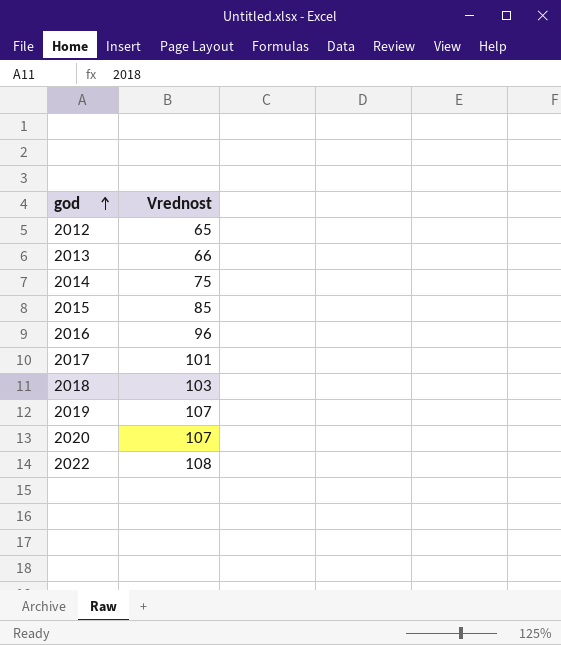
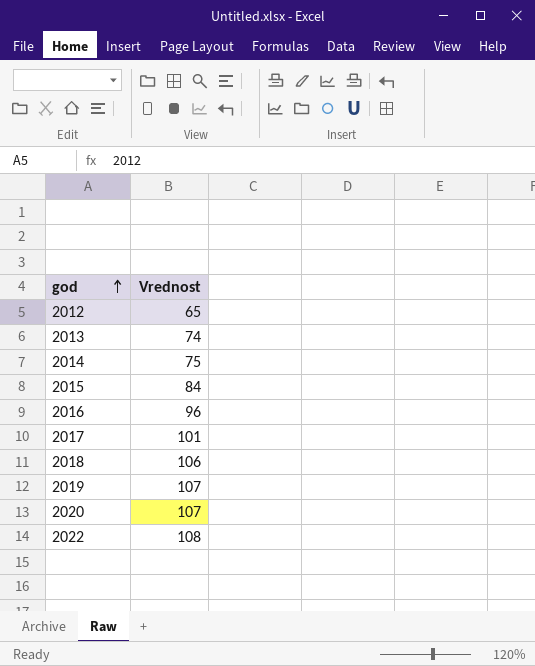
2013 | Vrednost: 66 -> 74
2015 | Vrednost: 85 -> 84
2018 | Vrednost: 103 -> 106

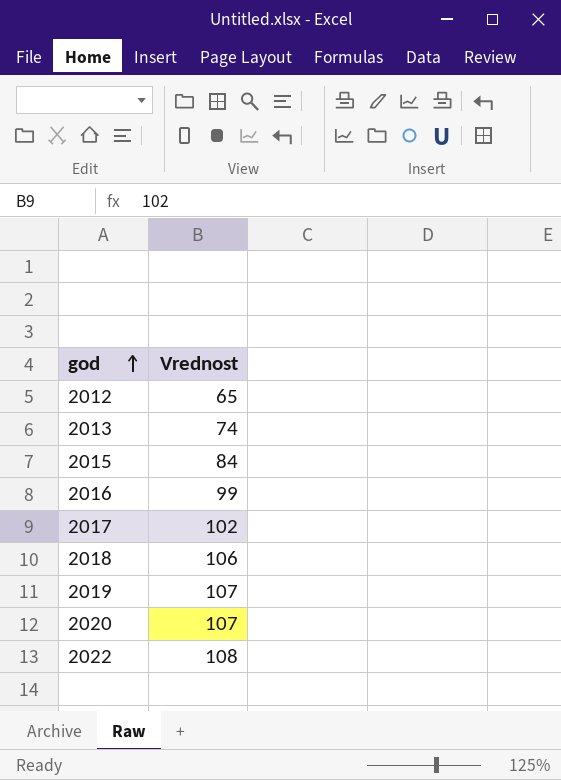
row 2014: 75 -> none
2016 | Vrednost: 96 -> 99
2017 | Vrednost: 101 -> 102

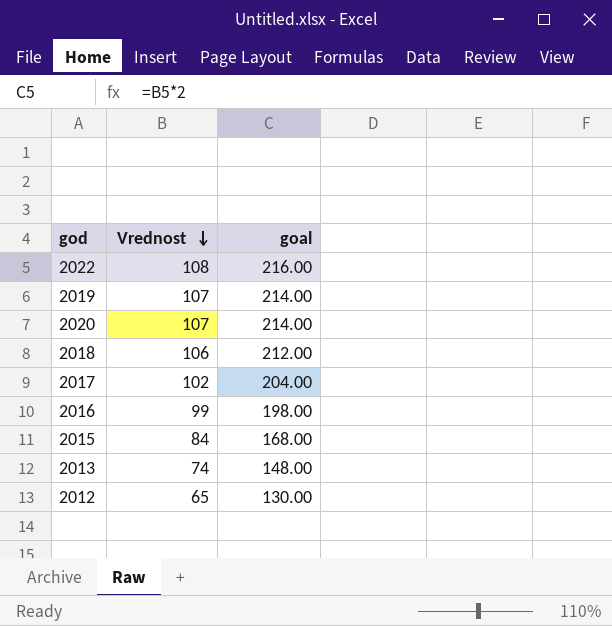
row order: god ascending -> Vrednost descending
column goal | formula: none -> [Vrednost] * 2

